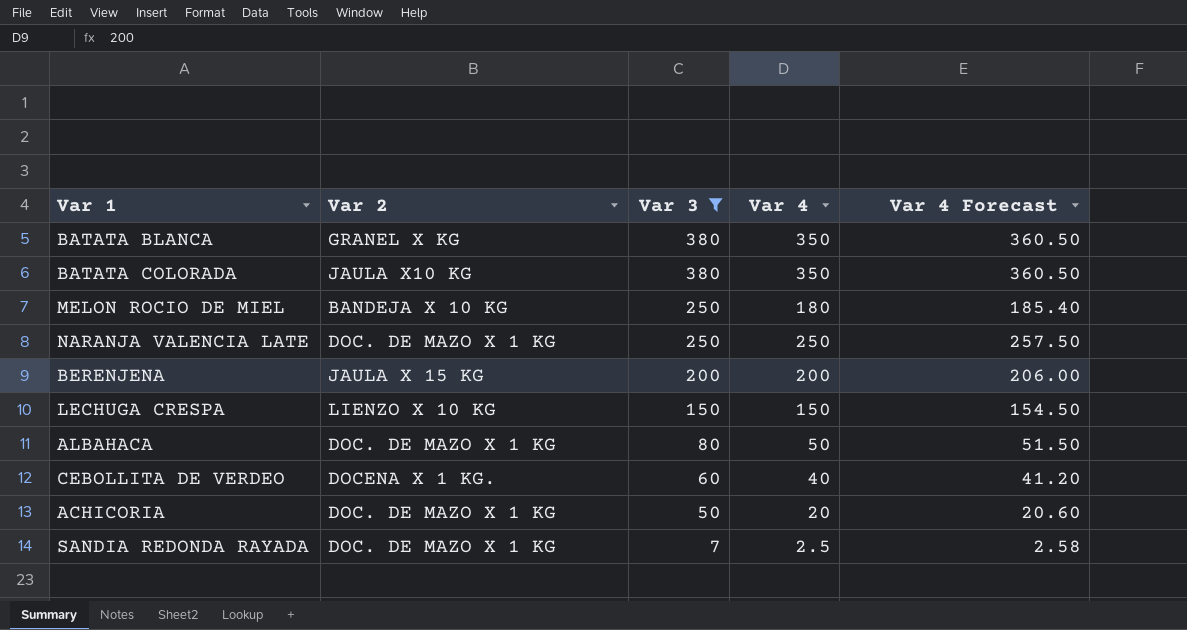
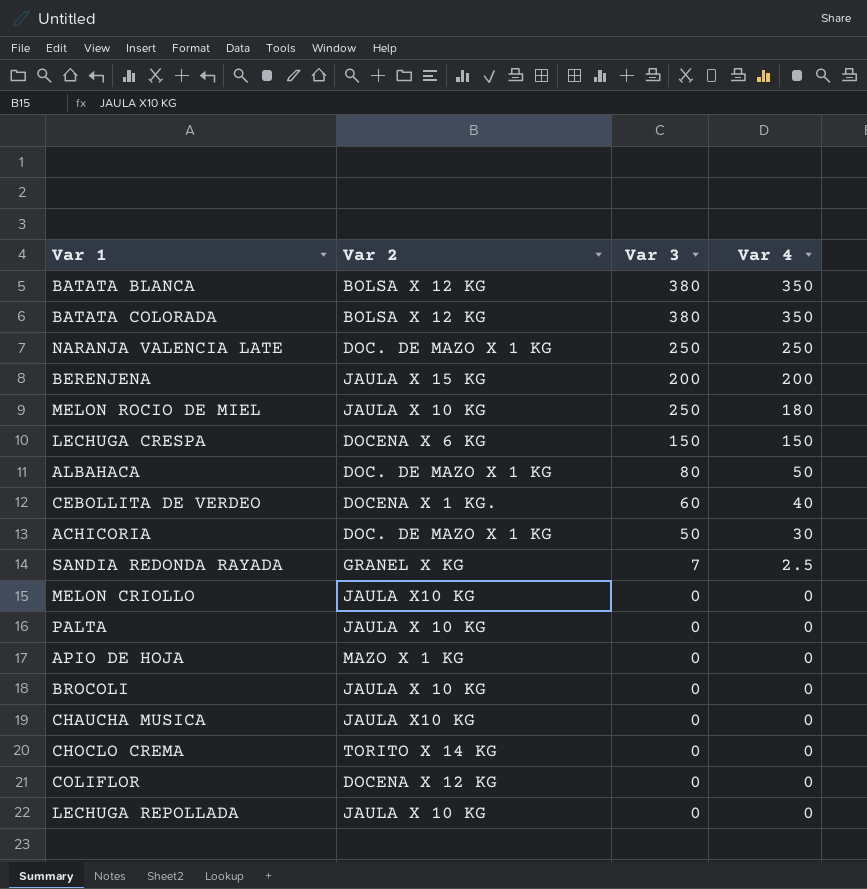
filter: Var 3 != 0 -> none
row order: Var 3 descending -> Var 4 descending
column Var 4 Forecast | formula: [Var 4] * 1.03 -> none
BATATA BLANCA | Var 2: GRANEL X KG -> BOLSA X 12 KG
BATATA COLORADA | Var 2: JAULA X10 KG -> BOLSA X 12 KG
MELON ROCIO DE MIEL | Var 2: BANDEJA X 10 KG -> JAULA X 10 KG
LECHUGA CRESPA | Var 2: LIENZO X 10 KG -> DOCENA X 6 KG
ACHICORIA | Var 4: 20 -> 30
SANDIA REDONDA RAYADA | Var 2: DOC. DE MAZO X 1 KG -> GRANEL X KG

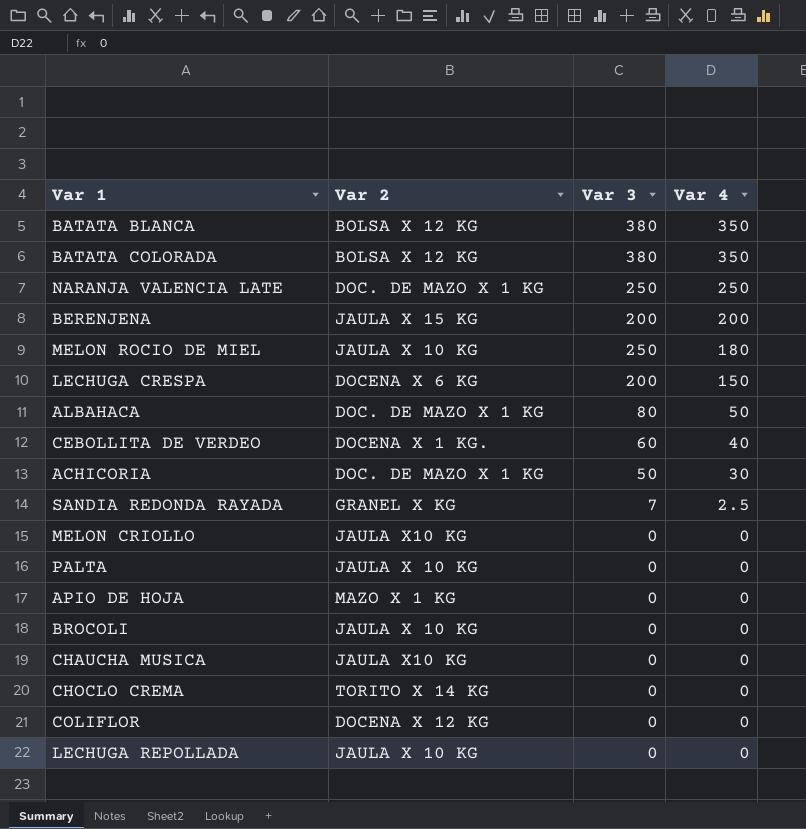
LECHUGA CRESPA | Var 3: 150 -> 200

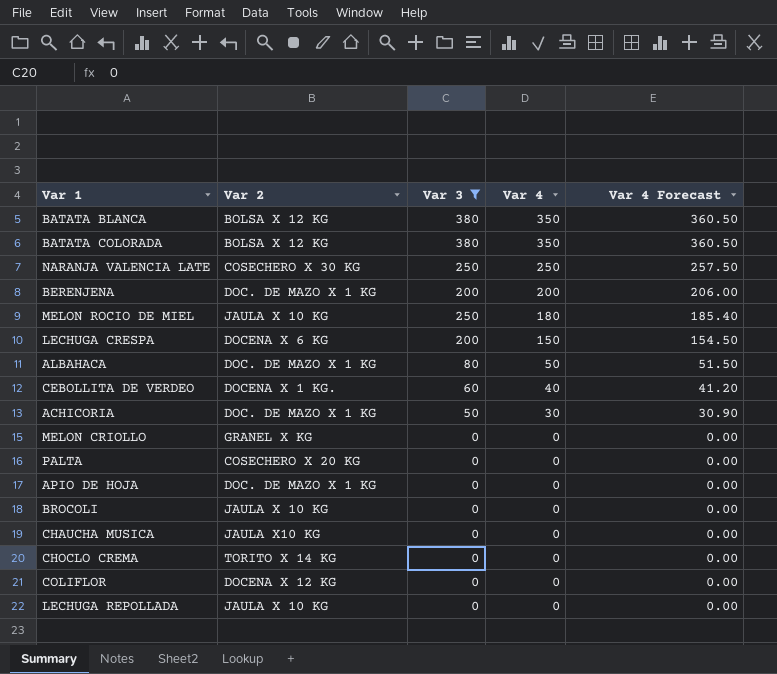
filter: none -> Var 3 != 7
column Var 4 Forecast | formula: none -> [Var 4] * 1.03
NARANJA VALENCIA LATE | Var 2: DOC. DE MAZO X 1 KG -> COSECHERO X 30 KG
BERENJENA | Var 2: JAULA X 15 KG -> DOC. DE MAZO X 1 KG
MELON CRIOLLO | Var 2: JAULA X10 KG -> GRANEL X KG
PALTA | Var 2: JAULA X 10 KG -> COSECHERO X 20 KG
APIO DE HOJA | Var 2: MAZO X 1 KG -> DOC. DE MAZO X 1 KG

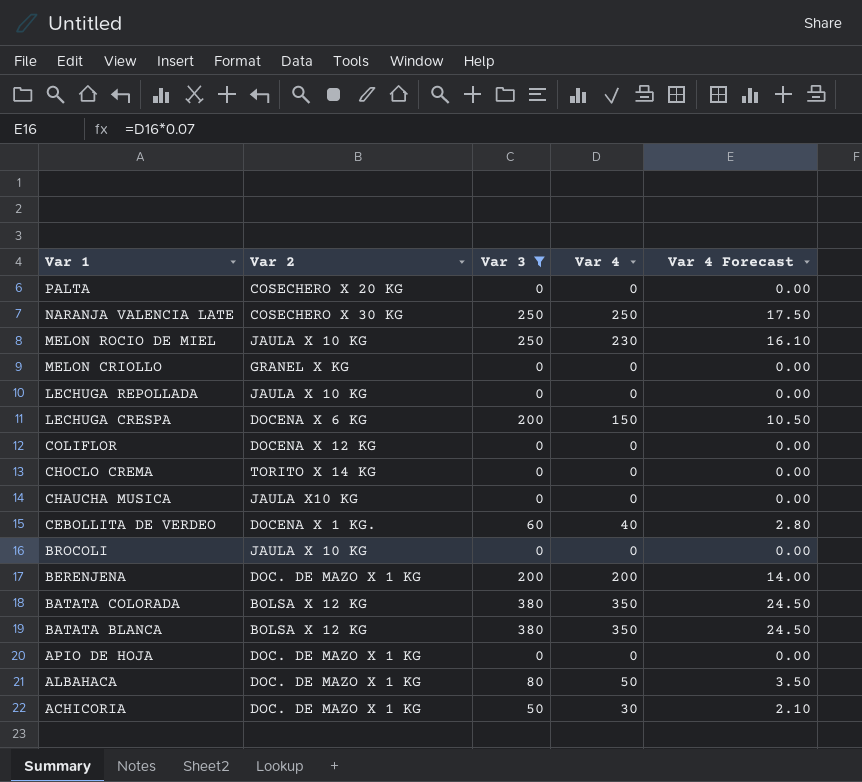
row order: Var 4 descending -> Var 1 descending
column Var 4 Forecast | formula: [Var 4] * 1.03 -> [Var 4] * 0.07
MELON ROCIO DE MIEL | Var 4: 180 -> 230

